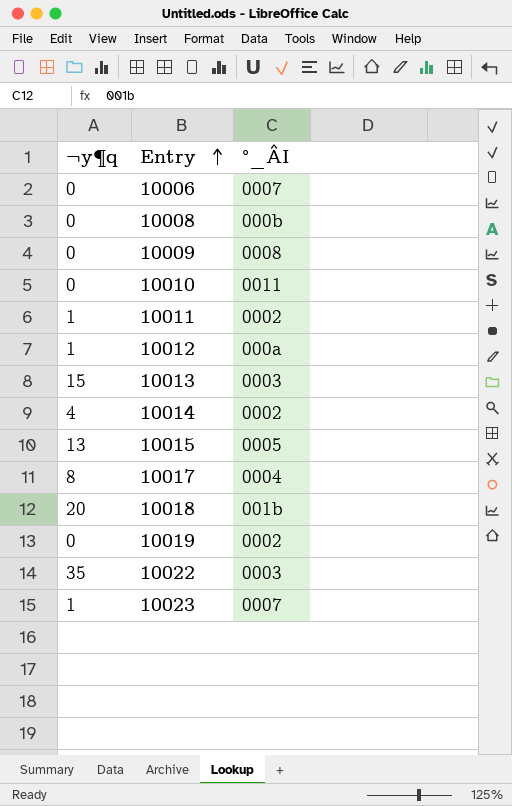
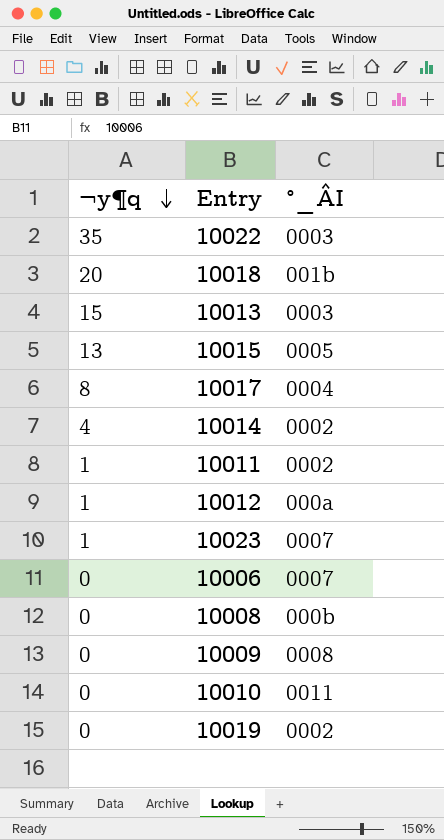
row order: Entry ascending -> ¬y¶q descending

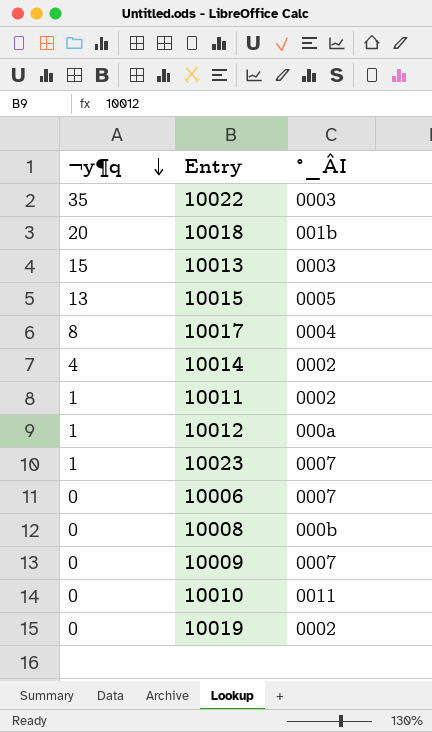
10009 | °_ÂI: 0008 -> 0007

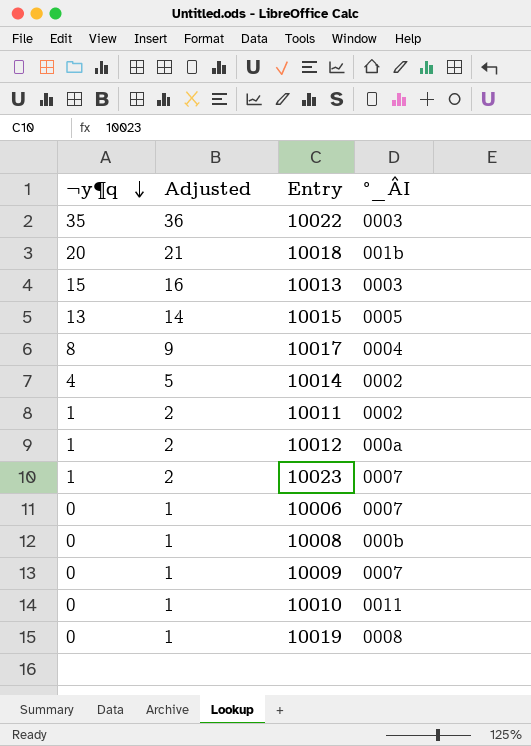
column Adjusted | formula: none -> [¬y¶q] + 1
10019 | °_ÂI: 0002 -> 0008

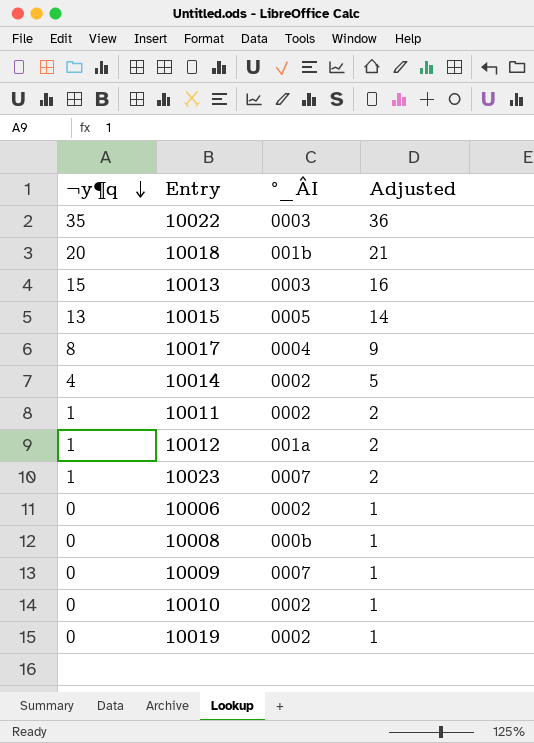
column Adjusted | position: 2 -> 4
10012 | °_ÂI: 000a -> 001a
10006 | °_ÂI: 0007 -> 0002
10010 | °_ÂI: 0011 -> 0002
10019 | °_ÂI: 0008 -> 0002

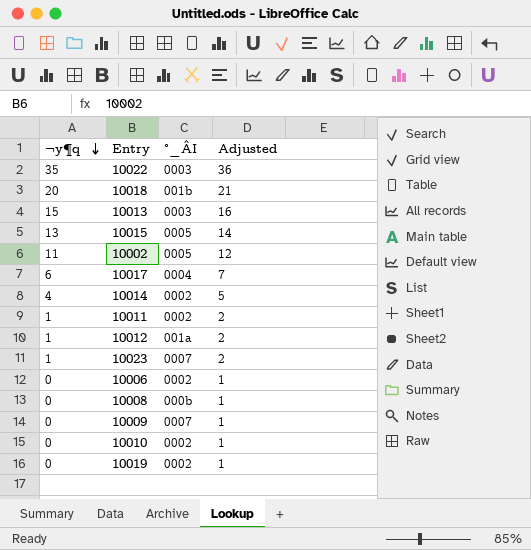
row 10002: none -> 11 | 0005 | 12
10017 | ¬y¶q: 8 -> 6
10017 | Adjusted: 9 -> 7

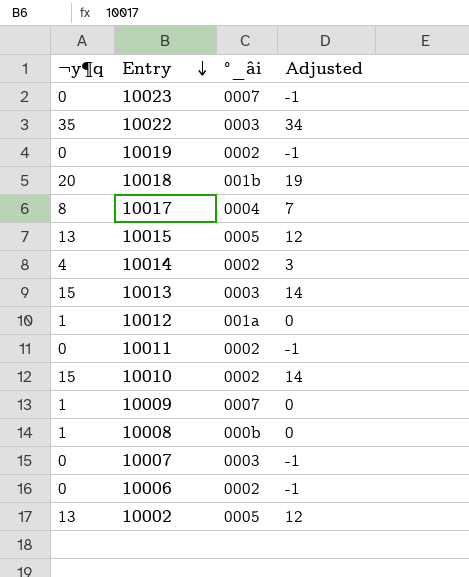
row order: ¬y¶q descending -> Entry descending
column name: °_ÂI -> °_âi
column Adjusted | formula: [¬y¶q] + 1 -> [¬y¶q] - 1
10023 | ¬y¶q: 1 -> 0
10017 | ¬y¶q: 6 -> 8
10011 | ¬y¶q: 1 -> 0
10010 | ¬y¶q: 0 -> 15
10009 | ¬y¶q: 0 -> 1
10008 | ¬y¶q: 0 -> 1
row 10007: none -> 0 | 0003 | -1
10002 | ¬y¶q: 11 -> 13

